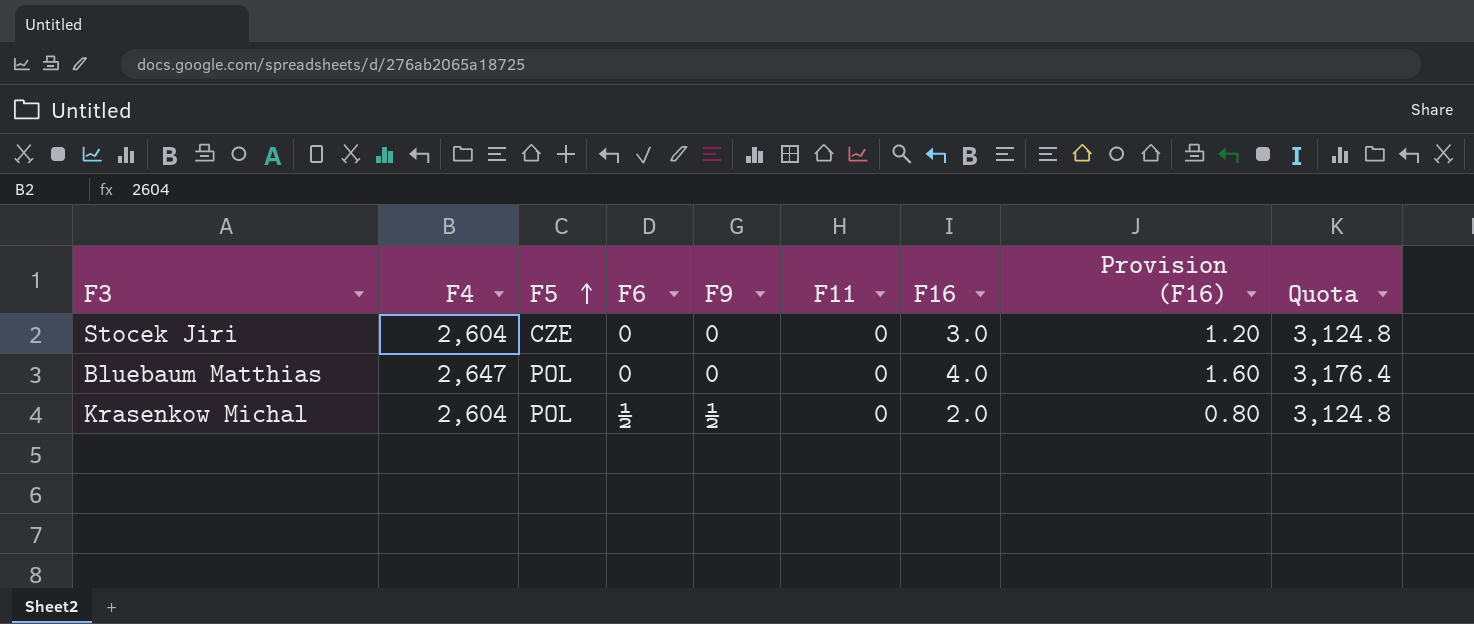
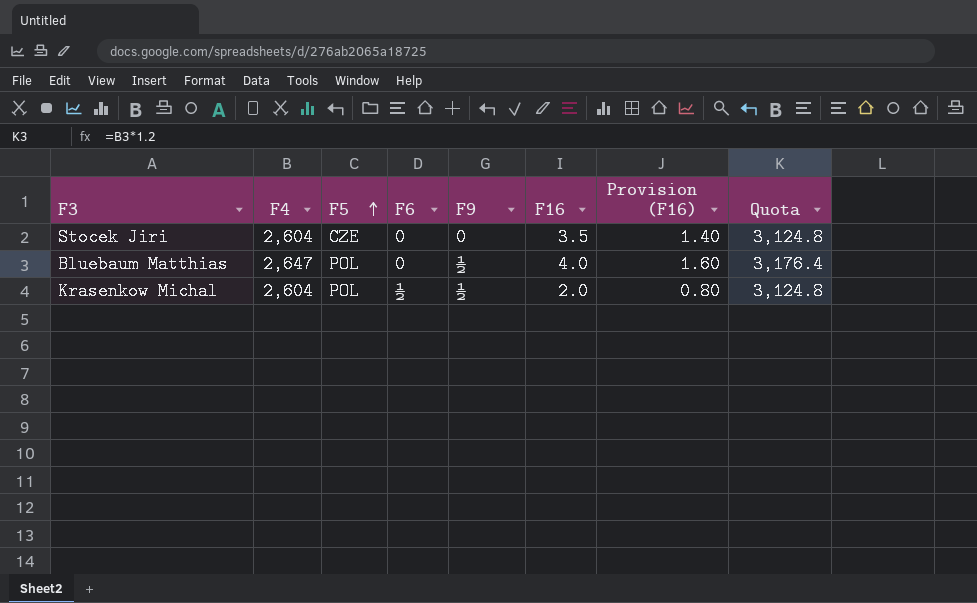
column F11 | position: 6 -> none
Stocek Jiri | F16: 3.0 -> 3.5
Stocek Jiri | Provision (F16): 1.20 -> 1.40
Bluebaum Matthias | F9: 0 -> ½

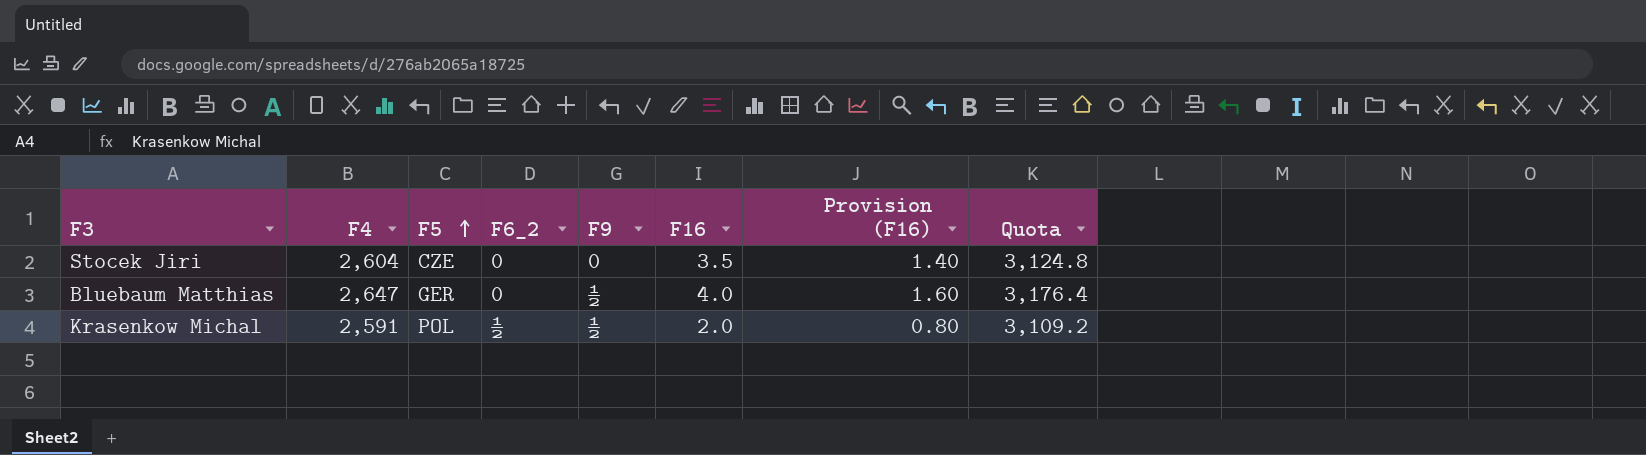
column name: F6 -> F6_2
Bluebaum Matthias | F5: POL -> GER
Krasenkow Michal | F4: 2,604 -> 2,591
Krasenkow Michal | Quota: 3,124.8 -> 3,109.2

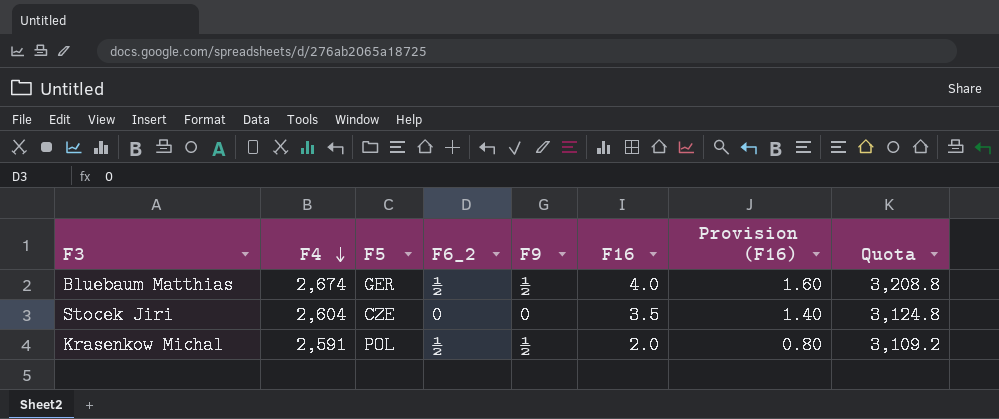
row order: F5 ascending -> F4 descending
Bluebaum Matthias | F4: 2,647 -> 2,674
Bluebaum Matthias | F6_2: 0 -> ½
Bluebaum Matthias | Quota: 3,176.4 -> 3,208.8

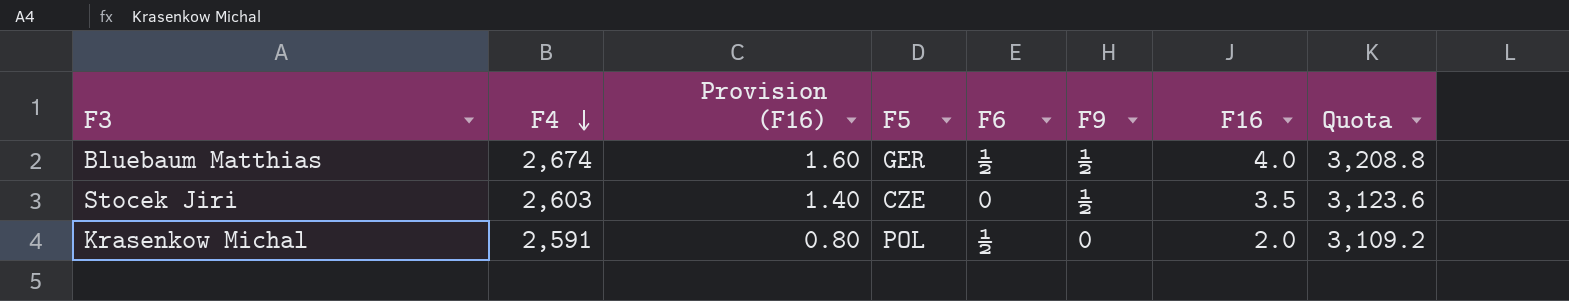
column Provision (F16) | position: 7 -> 3
column name: F6_2 -> F6
Stocek Jiri | F4: 2,604 -> 2,603
Stocek Jiri | F9: 0 -> ½
Stocek Jiri | Quota: 3,124.8 -> 3,123.6
Krasenkow Michal | F9: ½ -> 0

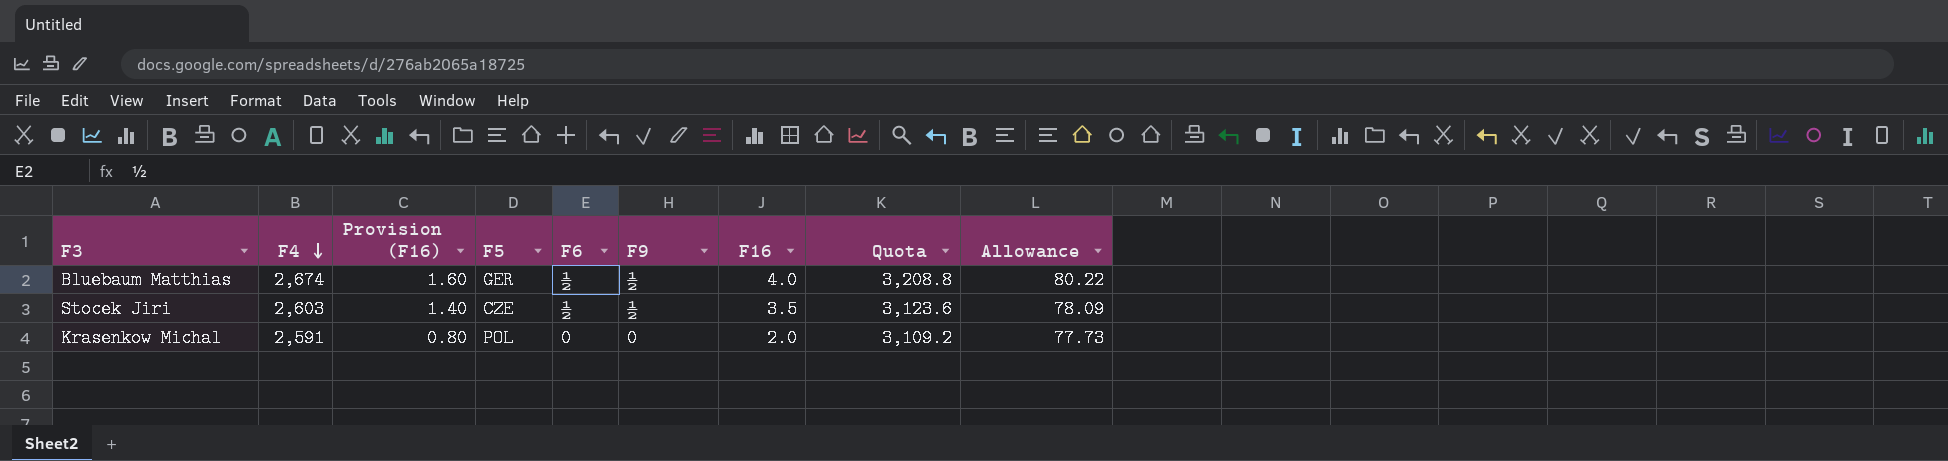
column Allowance | formula: none -> [F4] * 0.03
Stocek Jiri | F6: 0 -> ½
Krasenkow Michal | F6: ½ -> 0

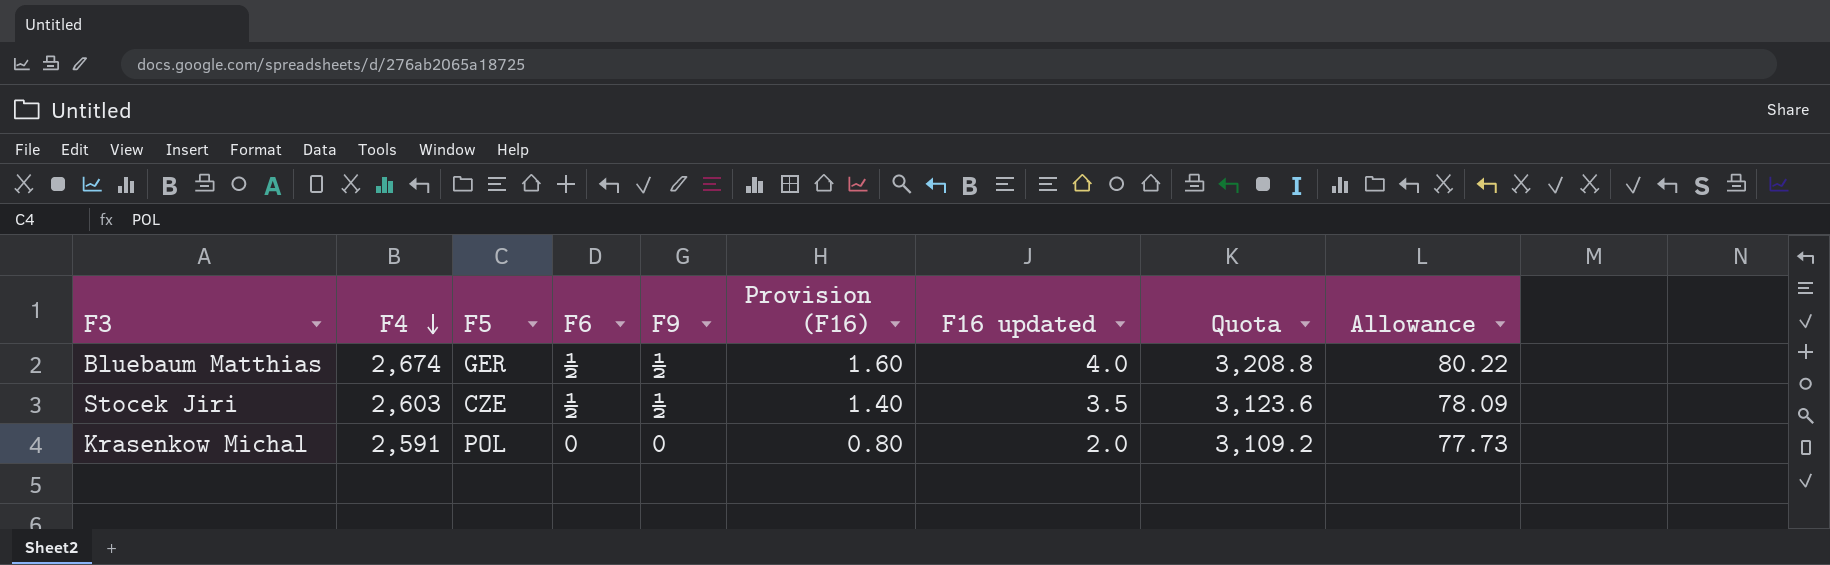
column Provision (F16) | position: 3 -> 6
column name: F16 -> F16 updated

